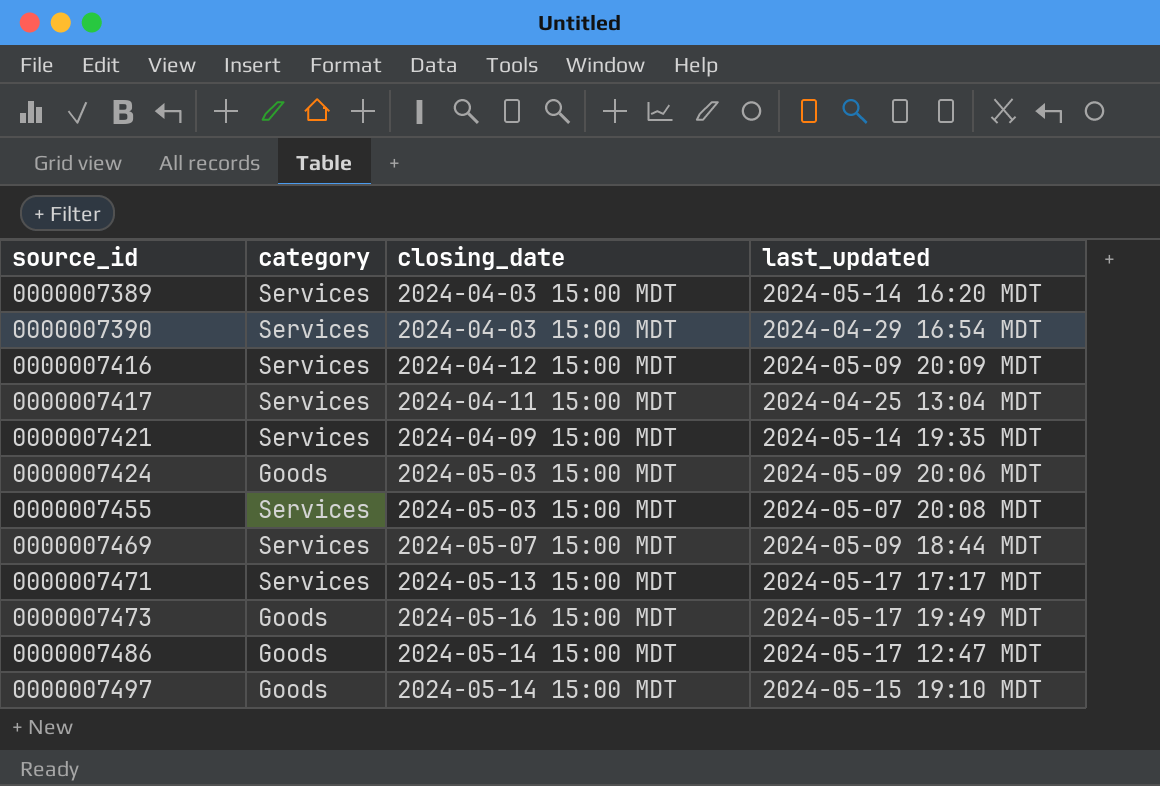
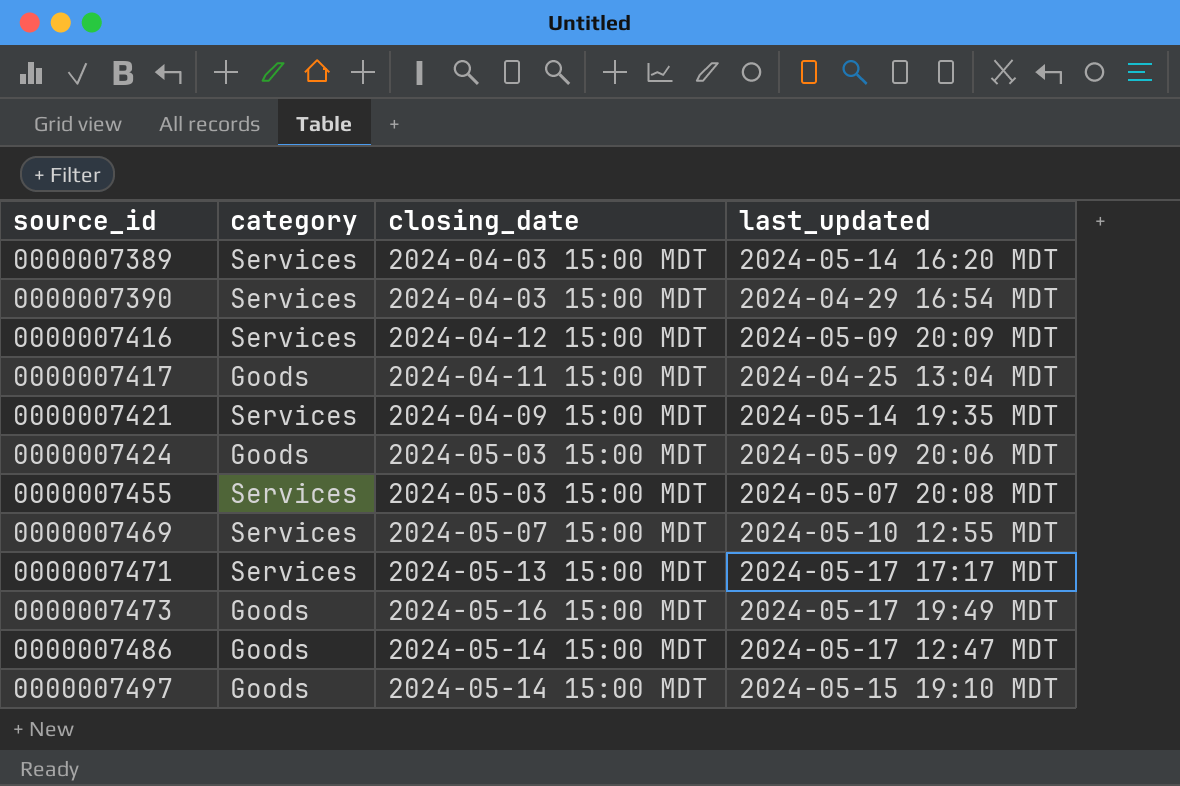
0000007417 | category: Services -> Goods
0000007469 | last_updated: 2024-05-09 18:44 MDT -> 2024-05-10 12:55 MDT

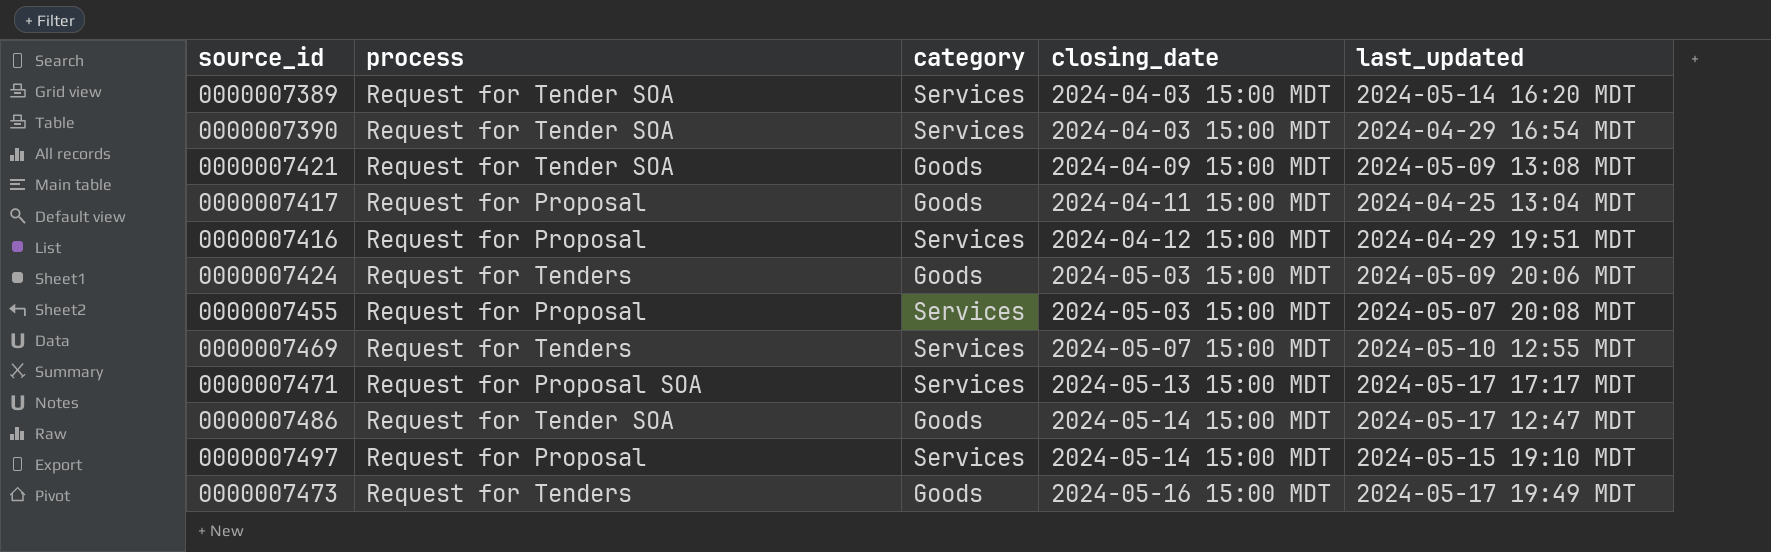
row order: source_id ascending -> closing_date ascending
column process | position: none -> 2
0000007421 | category: Services -> Goods
0000007421 | last_updated: 2024-05-14 19:35 MDT -> 2024-05-09 13:08 MDT
0000007416 | last_updated: 2024-05-09 20:09 MDT -> 2024-04-29 19:51 MDT
0000007497 | category: Goods -> Services

